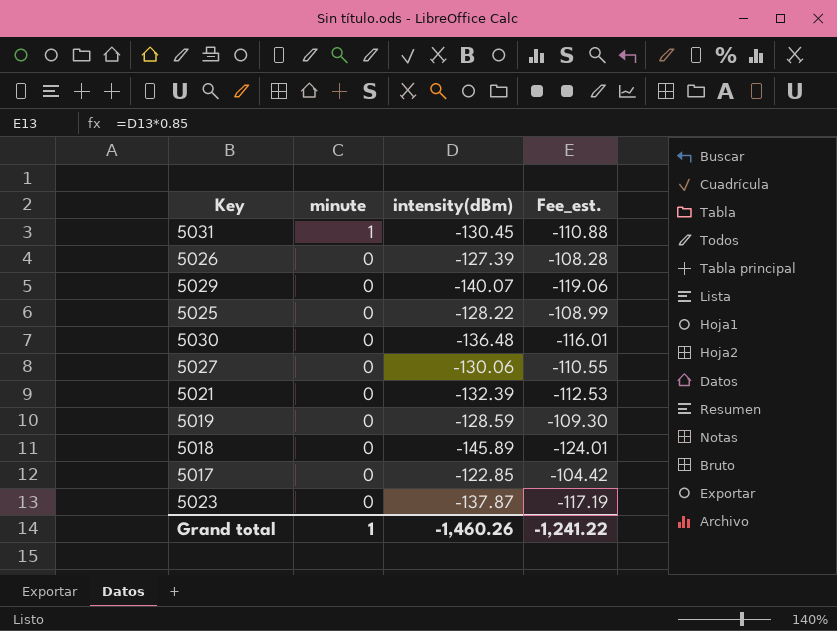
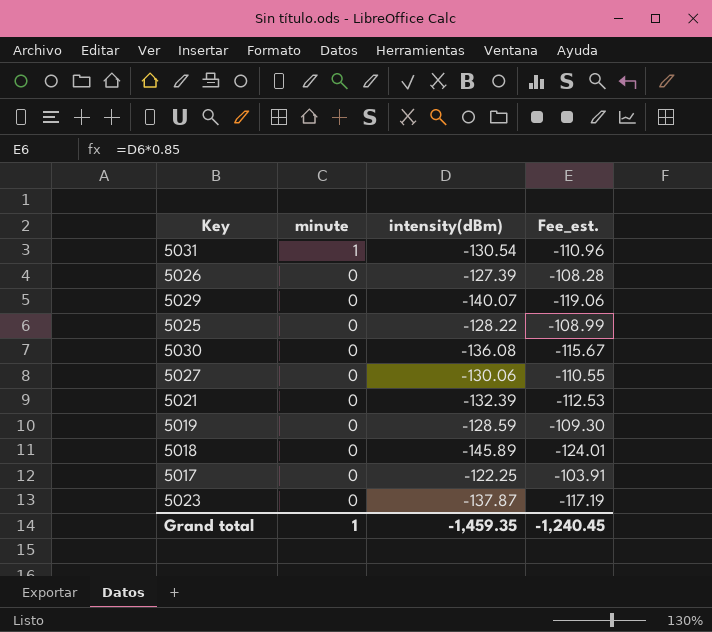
5031 | intensity(dBm): -130.45 -> -130.54
5031 | Fee_est.: -110.88 -> -110.96
5030 | intensity(dBm): -136.48 -> -136.08
5030 | Fee_est.: -116.01 -> -115.67
5017 | intensity(dBm): -122.85 -> -122.25
5017 | Fee_est.: -104.42 -> -103.91
Grand total | intensity(dBm): -1,460.26 -> -1,459.35
Grand total | Fee_est.: -1,241.22 -> -1,240.45

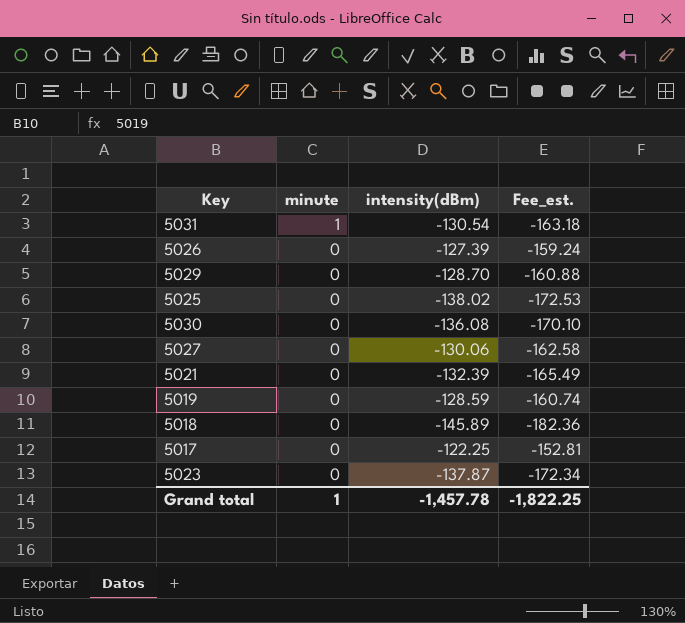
column Fee_est. | formula: [intensity(dBm)] * 0.85 -> [intensity(dBm)] * 1.25
5029 | intensity(dBm): -140.07 -> -128.70
5025 | intensity(dBm): -128.22 -> -138.02
Grand total | intensity(dBm): -1,459.35 -> -1,457.78
Grand total | Fee_est.: -1,240.45 -> -1,822.25

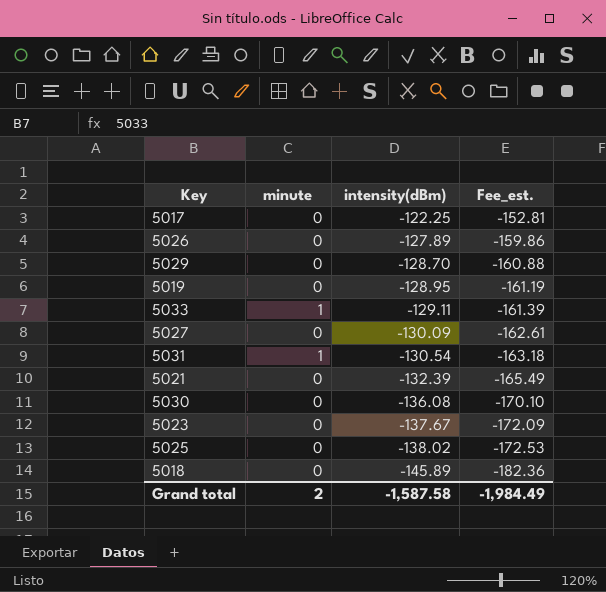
row order: minute descending -> intensity(dBm) descending
5026 | intensity(dBm): -127.39 -> -127.89
5026 | Fee_est.: -159.24 -> -159.86
5019 | intensity(dBm): -128.59 -> -128.95
5019 | Fee_est.: -160.74 -> -161.19
row 5033: none -> 1 | -129.11 | -161.39
5027 | intensity(dBm): -130.06 -> -130.09
5027 | Fee_est.: -162.58 -> -162.61
5023 | intensity(dBm): -137.87 -> -137.67
5023 | Fee_est.: -172.34 -> -172.09
Grand total | minute: 1 -> 2
Grand total | intensity(dBm): -1,457.78 -> -1,587.58
Grand total | Fee_est.: -1,822.25 -> -1,984.49

